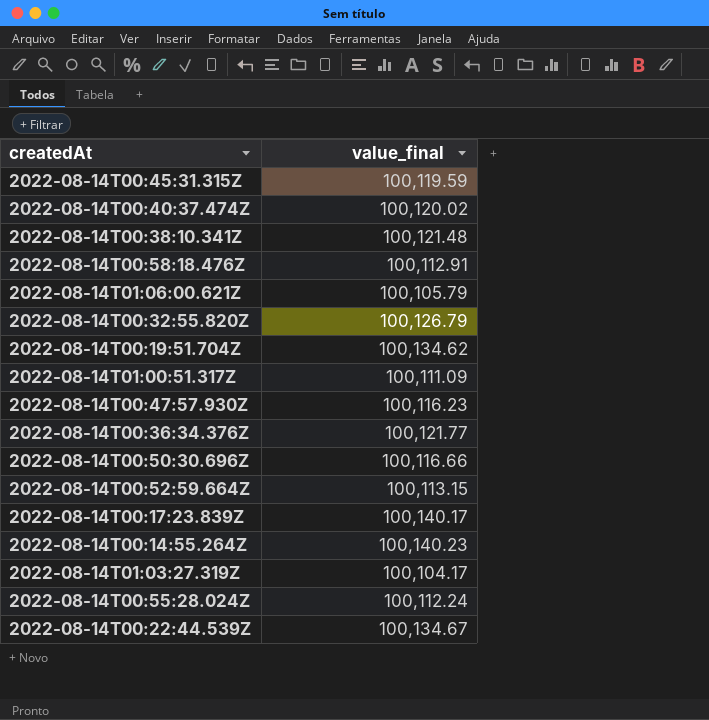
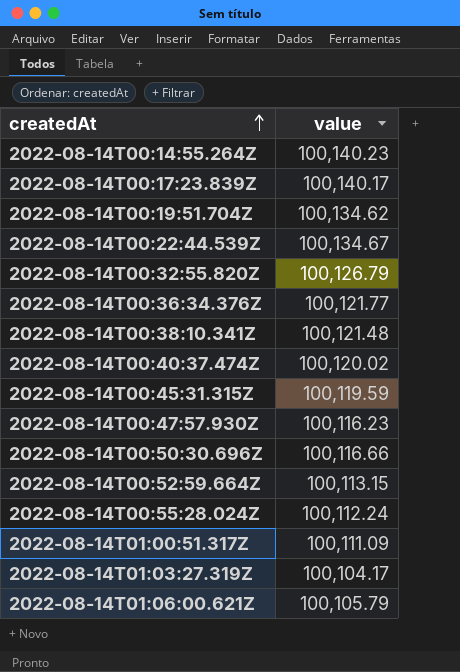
row order: none -> createdAt ascending
column name: value_final -> value
row 2022-08-14T00:58:18.476Z: 100,112.91 -> none

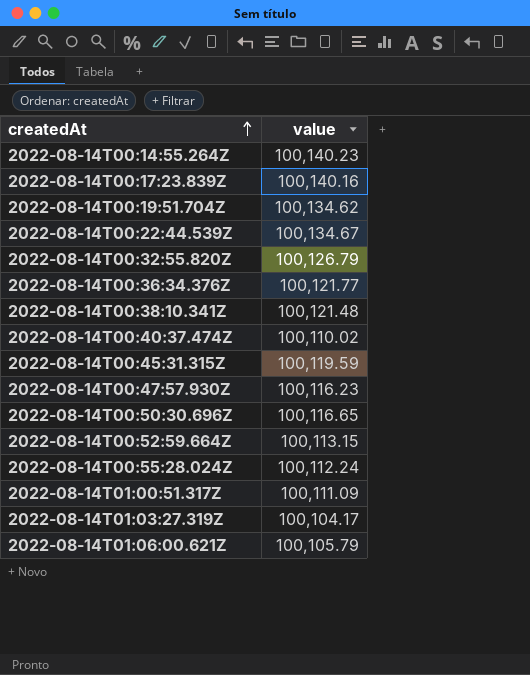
2022-08-14T00:17:23.839Z | value: 100,140.17 -> 100,140.16
2022-08-14T00:40:37.474Z | value: 100,120.02 -> 100,110.02
2022-08-14T00:50:30.696Z | value: 100,116.66 -> 100,116.65

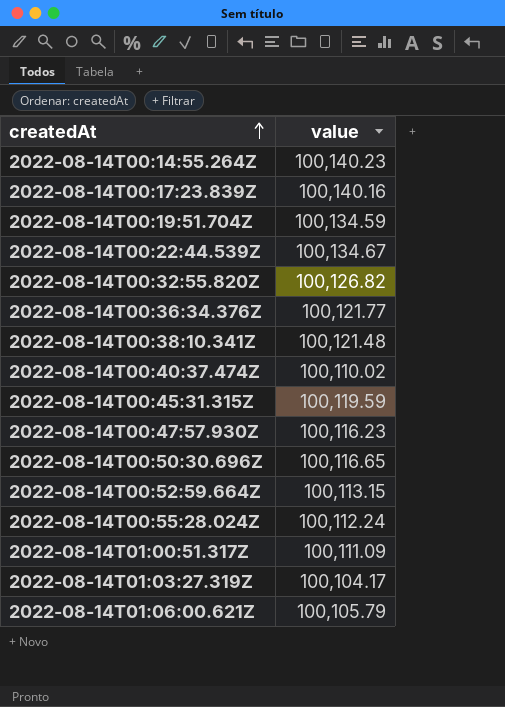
2022-08-14T00:19:51.704Z | value: 100,134.62 -> 100,134.59
2022-08-14T00:32:55.820Z | value: 100,126.79 -> 100,126.82

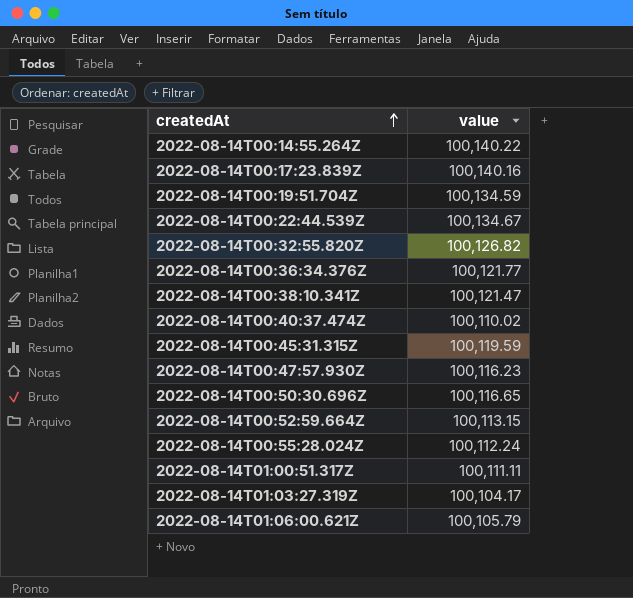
2022-08-14T00:14:55.264Z | value: 100,140.23 -> 100,140.22
2022-08-14T00:38:10.341Z | value: 100,121.48 -> 100,121.47
2022-08-14T01:00:51.317Z | value: 100,111.09 -> 100,111.11

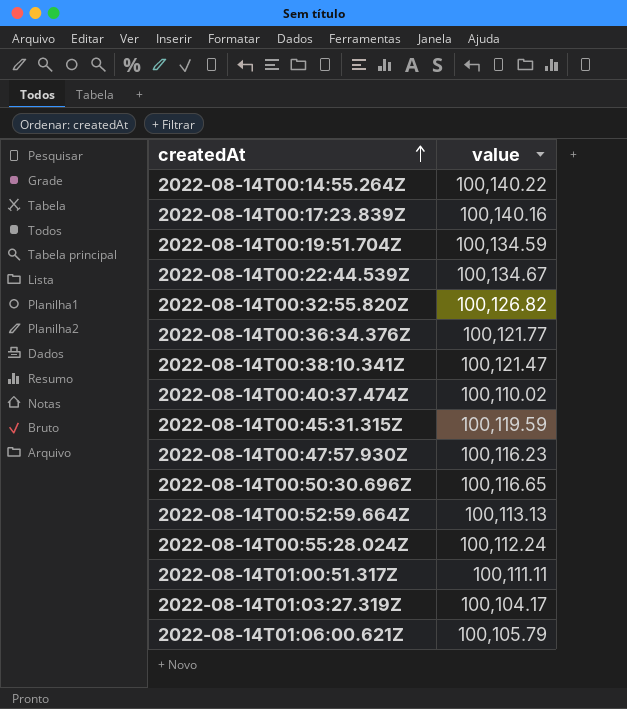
2022-08-14T00:52:59.664Z | value: 100,113.15 -> 100,113.13

